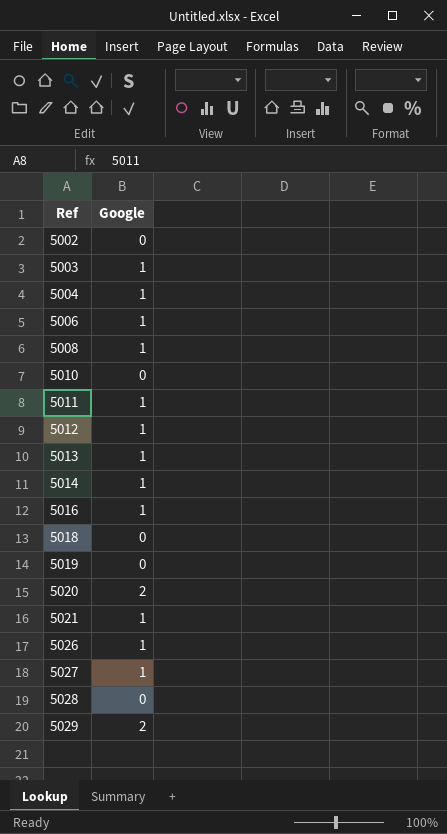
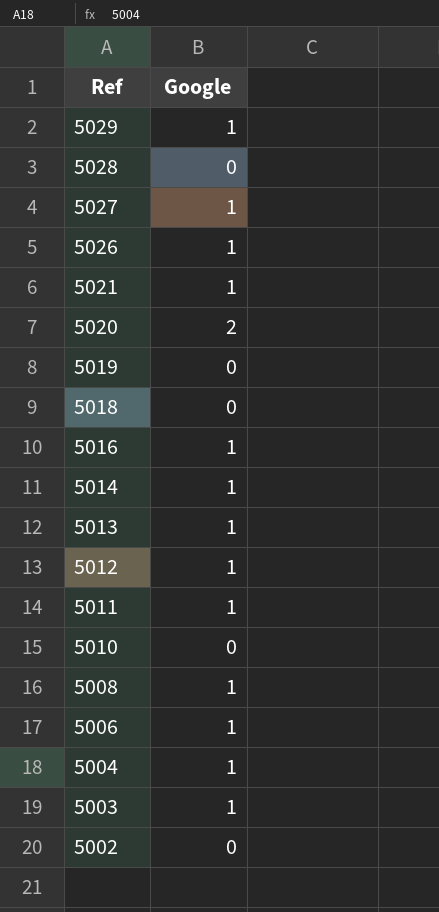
row order: Ref ascending -> Ref descending
5029 | Google: 2 -> 1

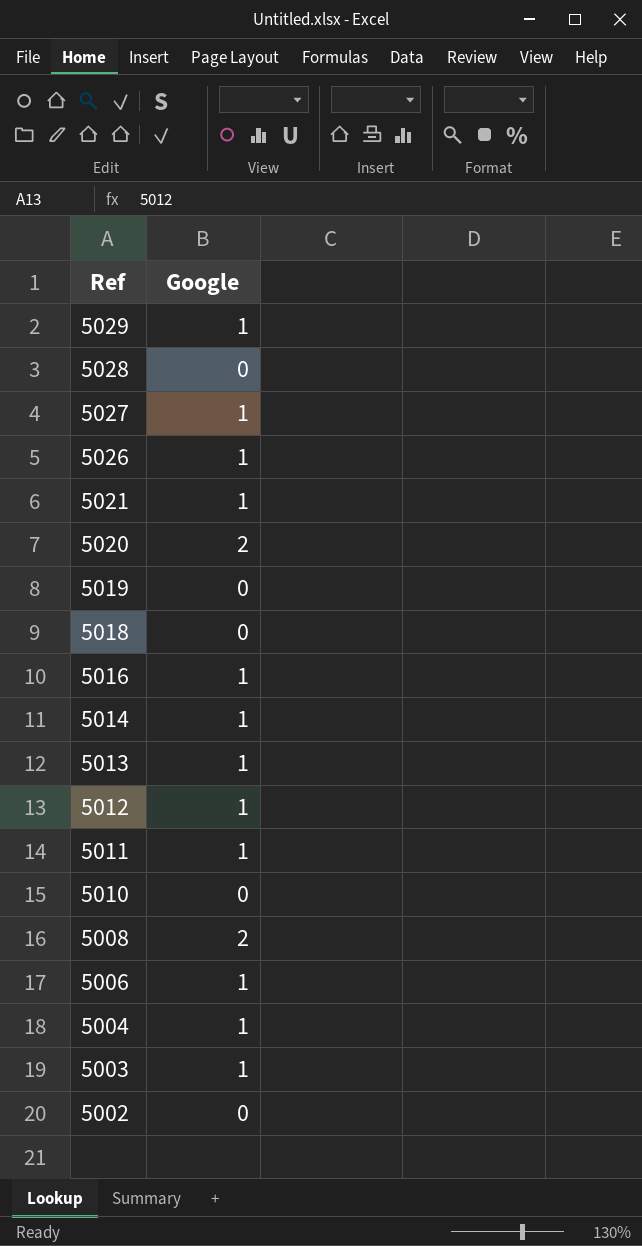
5008 | Google: 1 -> 2

